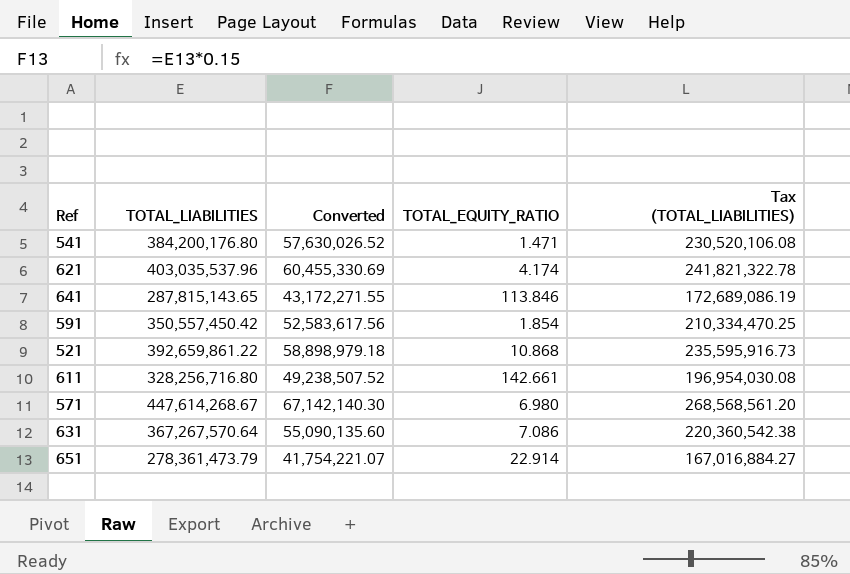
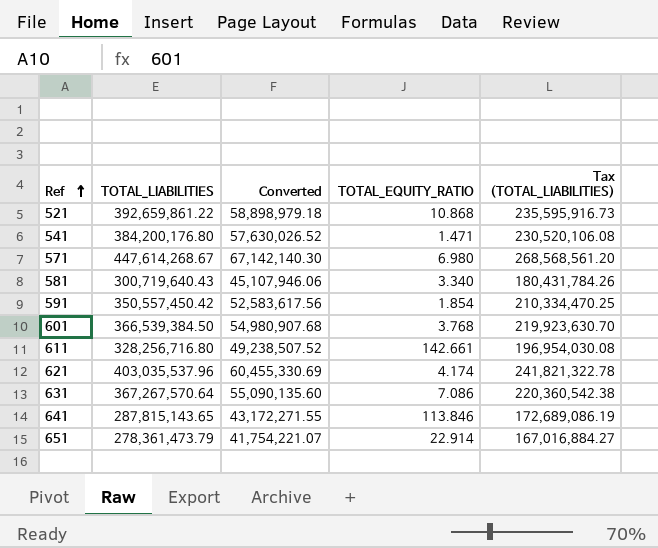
row order: none -> Ref ascending
row 581: none -> 300,719,640.43 | 45,107,946.06 | 3.340 | 180,431,784.26
row 601: none -> 366,539,384.50 | 54,980,907.68 | 3.768 | 219,923,630.70

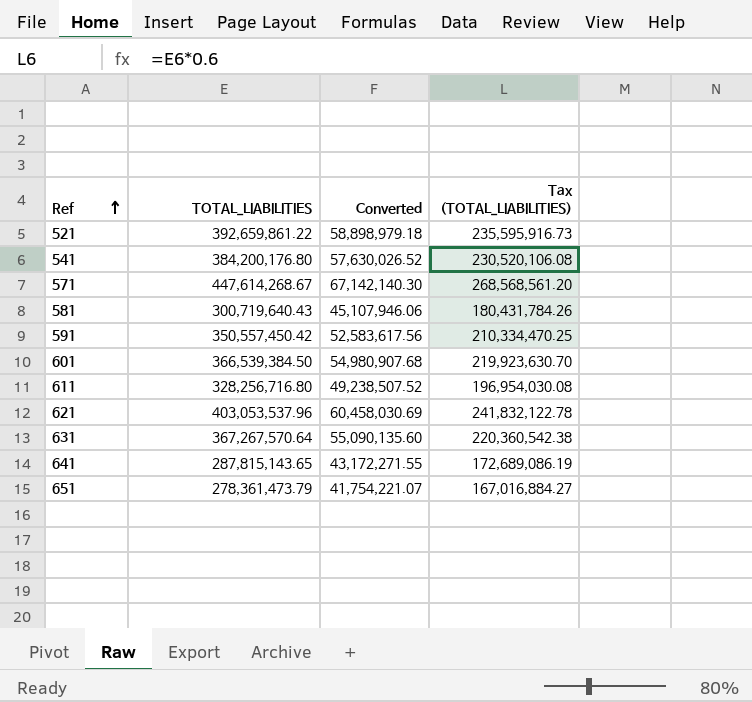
column TOTAL_EQUITY_RATIO | position: 4 -> none
621 | TOTAL_LIABILITIES: 403,035,537.96 -> 403,053,537.96
621 | Converted: 60,455,330.69 -> 60,458,030.69
621 | Tax (TOTAL_LIABILITIES): 241,821,322.78 -> 241,832,122.78

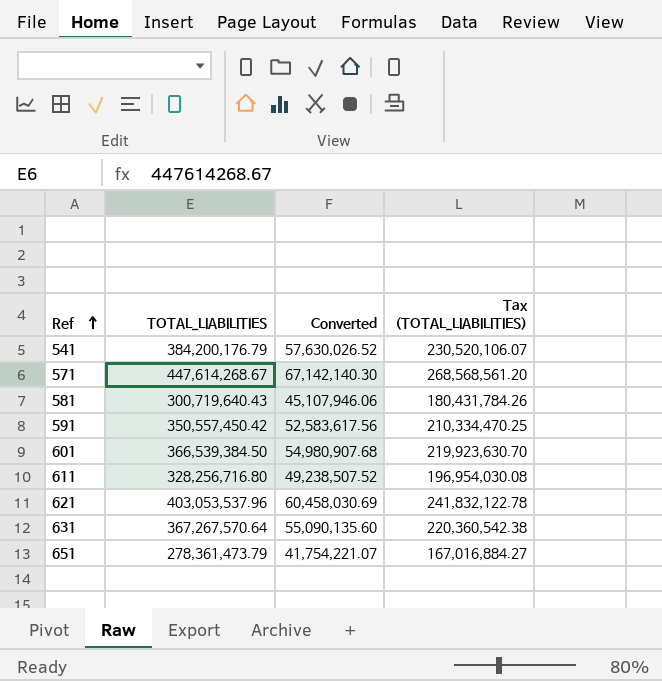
row 521: 392,659,861.22 | 58,898,979.18 | 235,595,916.73 -> none
row 641: 287,815,143.65 | 43,172,271.55 | 172,689,086.19 -> none
541 | TOTAL_LIABILITIES: 384,200,176.80 -> 384,200,176.79
541 | Tax (TOTAL_LIABILITIES): 230,520,106.08 -> 230,520,106.07

